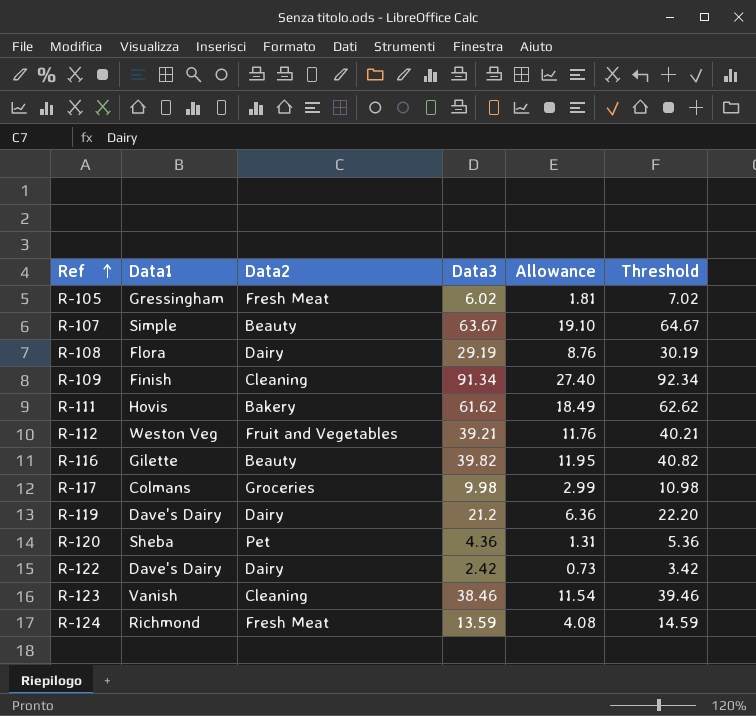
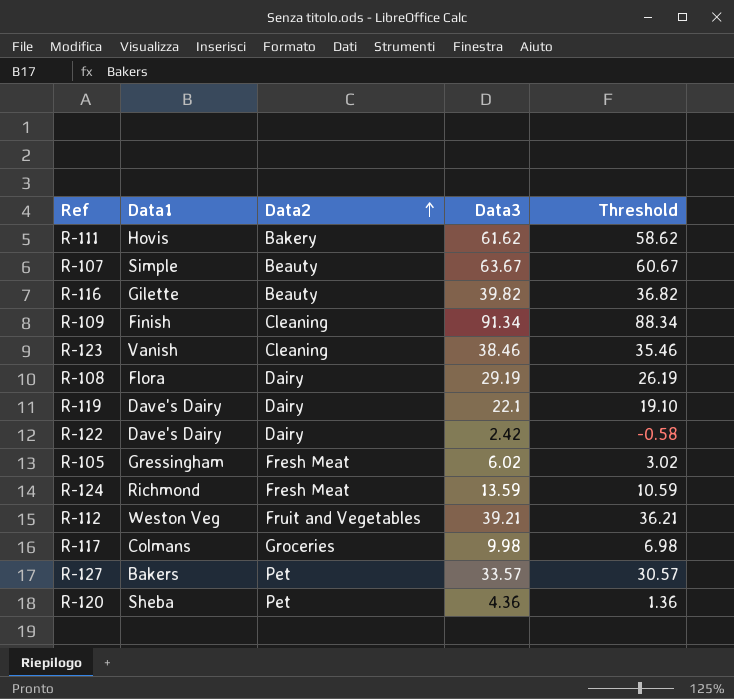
row order: Ref ascending -> Data2 ascending
column Allowance | formula: [Data3] * 0.3 -> none
column Threshold | formula: [Data3] + 1 -> [Data3] - 3
R-119 | Data3: 21.2 -> 22.1
row R-127: none -> Bakers | Pet | 33.57 | 30.57

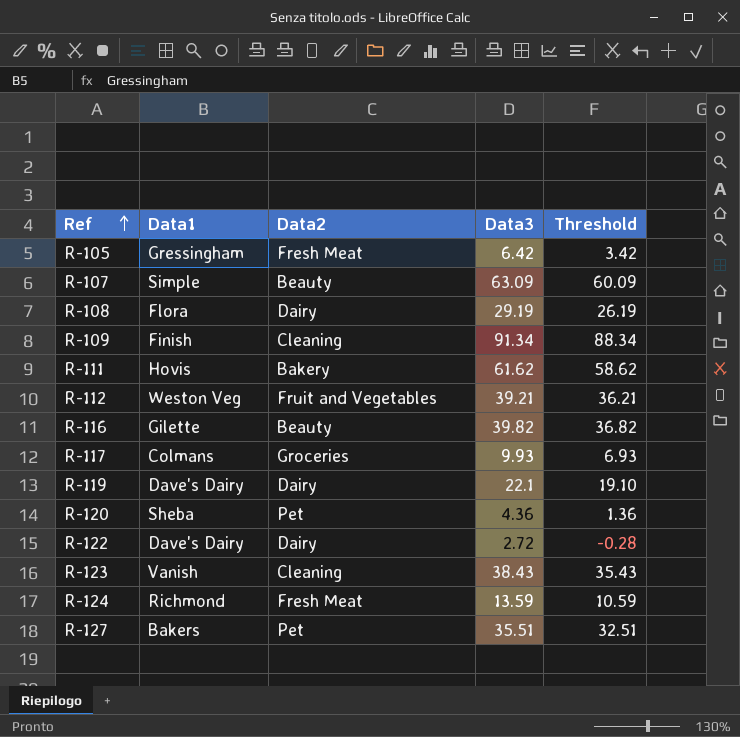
row order: Data2 ascending -> Ref ascending
R-105 | Data3: 6.02 -> 6.42
R-105 | Threshold: 3.02 -> 3.42
R-107 | Data3: 63.67 -> 63.09
R-107 | Threshold: 60.67 -> 60.09
R-117 | Data3: 9.98 -> 9.93
R-117 | Threshold: 6.98 -> 6.93
R-122 | Data3: 2.42 -> 2.72
R-122 | Threshold: -0.58 -> -0.28
R-123 | Data3: 38.46 -> 38.43
R-123 | Threshold: 35.46 -> 35.43
R-127 | Data3: 33.57 -> 35.51
R-127 | Threshold: 30.57 -> 32.51

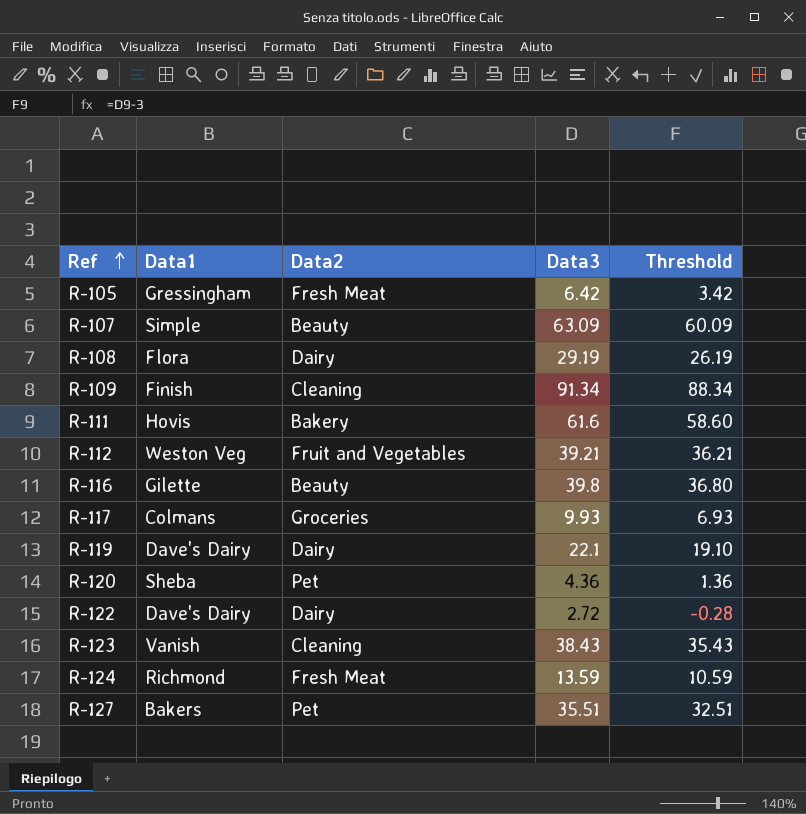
R-111 | Data3: 61.62 -> 61.6
R-111 | Threshold: 58.62 -> 58.60
R-116 | Data3: 39.82 -> 39.8
R-116 | Threshold: 36.82 -> 36.80

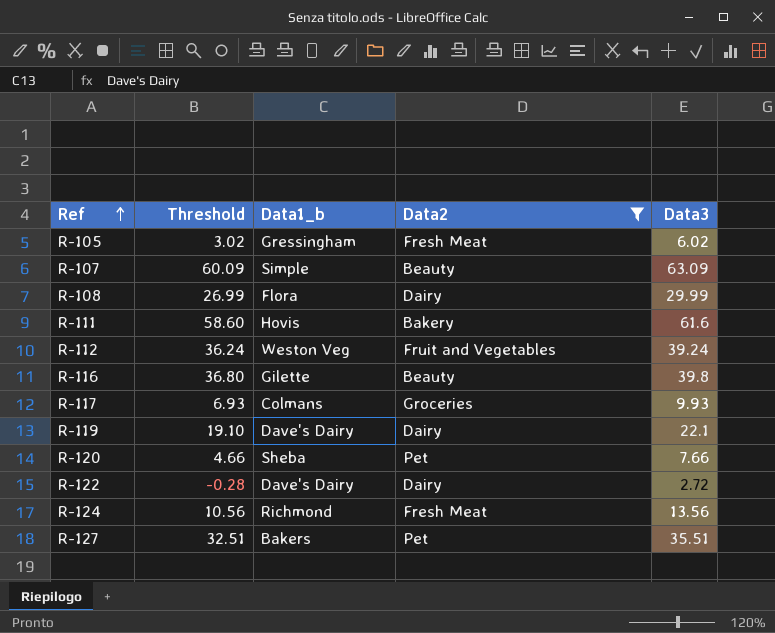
filter: none -> Data2 != Cleaning
column Threshold | position: 5 -> 2
column name: Data1 -> Data1_b
R-105 | Threshold: 3.42 -> 3.02
R-105 | Data3: 6.42 -> 6.02
R-108 | Threshold: 26.19 -> 26.99
R-108 | Data3: 29.19 -> 29.99
R-112 | Threshold: 36.21 -> 36.24
R-112 | Data3: 39.21 -> 39.24
R-120 | Threshold: 1.36 -> 4.66
R-120 | Data3: 4.36 -> 7.66
R-124 | Threshold: 10.59 -> 10.56
R-124 | Data3: 13.59 -> 13.56

